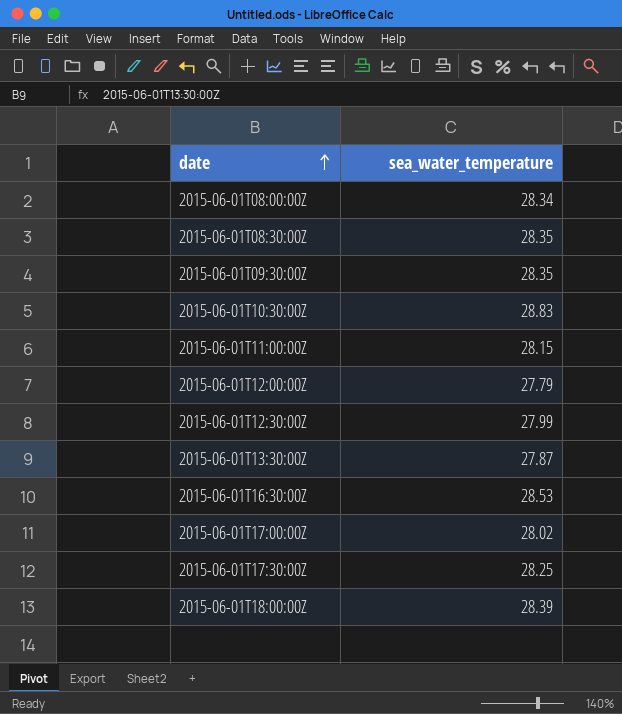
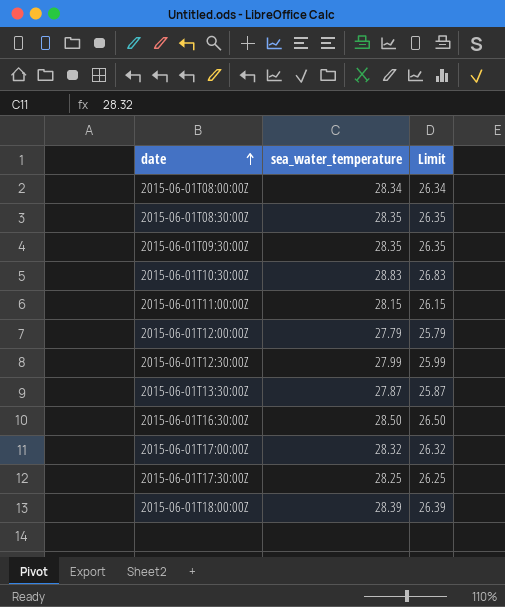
column Limit | formula: none -> [sea_water_temperature] - 2
2015-06-01T16:30:00Z | sea_water_temperature: 28.53 -> 28.50
2015-06-01T17:00:00Z | sea_water_temperature: 28.02 -> 28.32

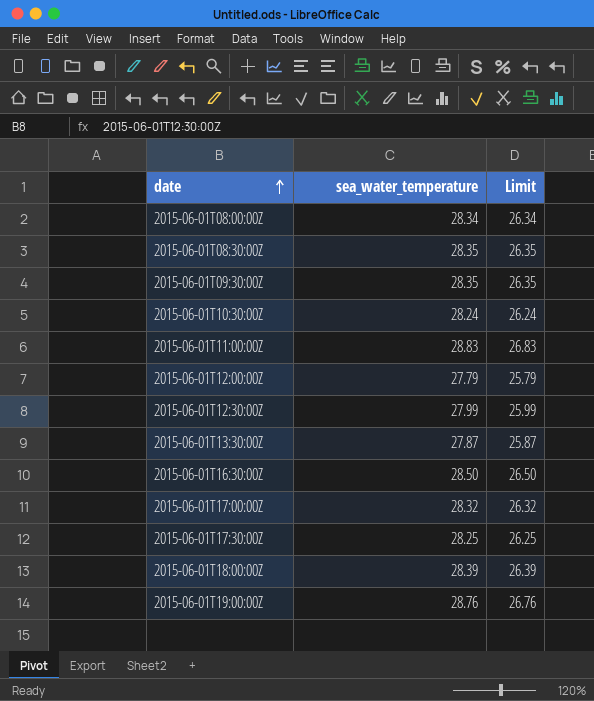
2015-06-01T10:30:00Z | sea_water_temperature: 28.83 -> 28.24
2015-06-01T10:30:00Z | Limit: 26.83 -> 26.24
2015-06-01T11:00:00Z | sea_water_temperature: 28.15 -> 28.83
2015-06-01T11:00:00Z | Limit: 26.15 -> 26.83
row 2015-06-01T19:00:00Z: none -> 28.76 | 26.76

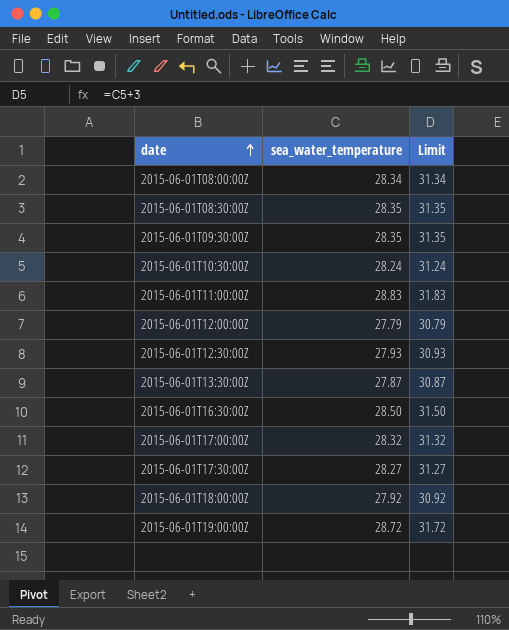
column Limit | formula: [sea_water_temperature] - 2 -> [sea_water_temperature] + 3
2015-06-01T12:30:00Z | sea_water_temperature: 27.99 -> 27.93
2015-06-01T17:30:00Z | sea_water_temperature: 28.25 -> 28.27
2015-06-01T18:00:00Z | sea_water_temperature: 28.39 -> 27.92
2015-06-01T19:00:00Z | sea_water_temperature: 28.76 -> 28.72

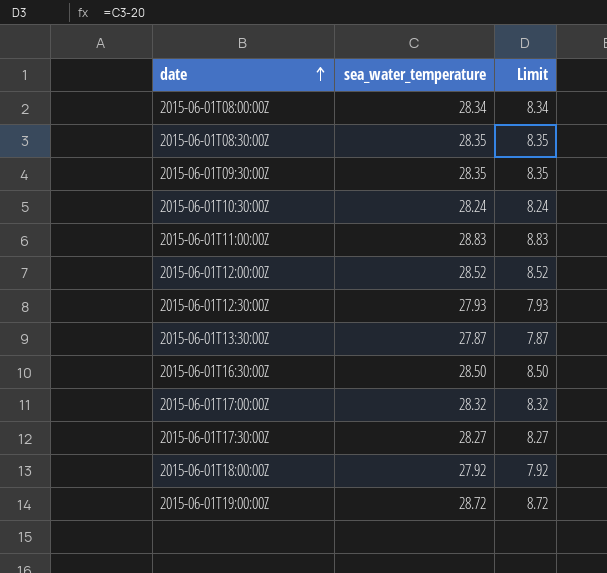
column Limit | formula: [sea_water_temperature] + 3 -> [sea_water_temperature] - 20
2015-06-01T12:00:00Z | sea_water_temperature: 27.79 -> 28.52

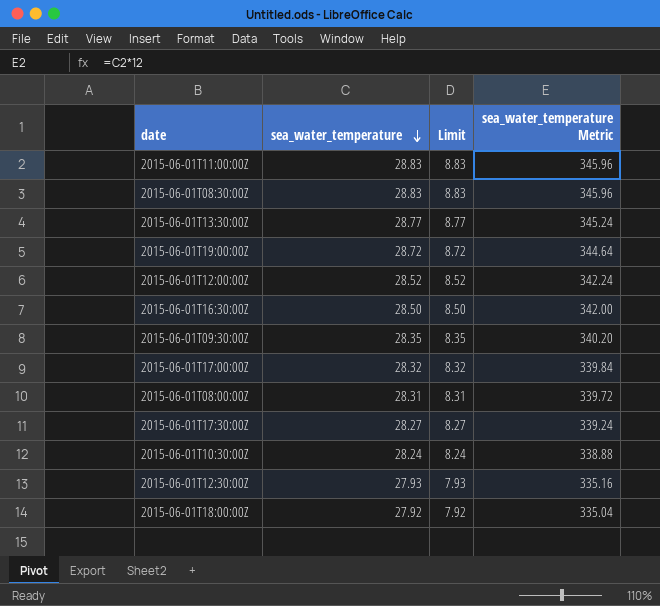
row order: date ascending -> sea_water_temperature descending
column sea_water_temperature Metric | formula: none -> [sea_water_temperature] * 12
2015-06-01T08:30:00Z | sea_water_temperature: 28.35 -> 28.83
2015-06-01T08:30:00Z | Limit: 8.35 -> 8.83
2015-06-01T13:30:00Z | sea_water_temperature: 27.87 -> 28.77
2015-06-01T13:30:00Z | Limit: 7.87 -> 8.77
2015-06-01T08:00:00Z | sea_water_temperature: 28.34 -> 28.31
2015-06-01T08:00:00Z | Limit: 8.34 -> 8.31

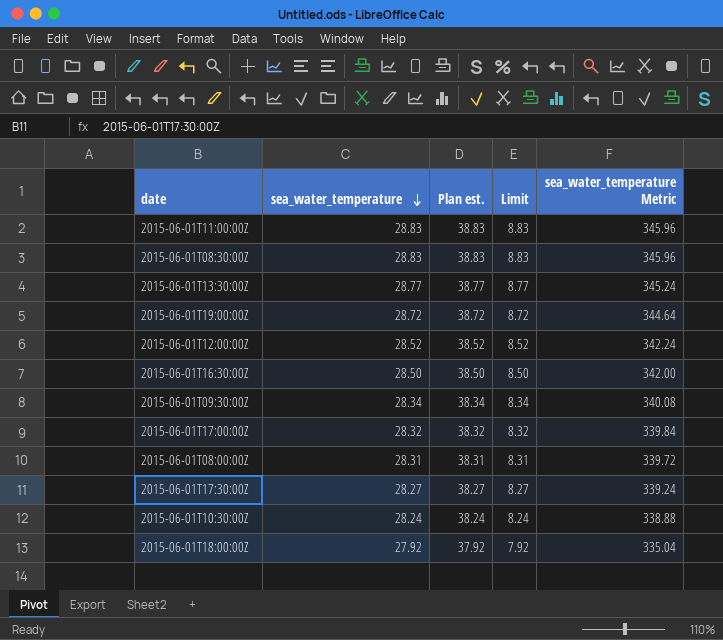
column Plan est. | formula: none -> [sea_water_temperature] + 10
row 2015-06-01T12:30:00Z: 27.93 | 7.93 | 335.16 -> none
2015-06-01T09:30:00Z | sea_water_temperature: 28.35 -> 28.34
2015-06-01T09:30:00Z | Limit: 8.35 -> 8.34
2015-06-01T09:30:00Z | sea_water_temperature Metric: 340.20 -> 340.08

